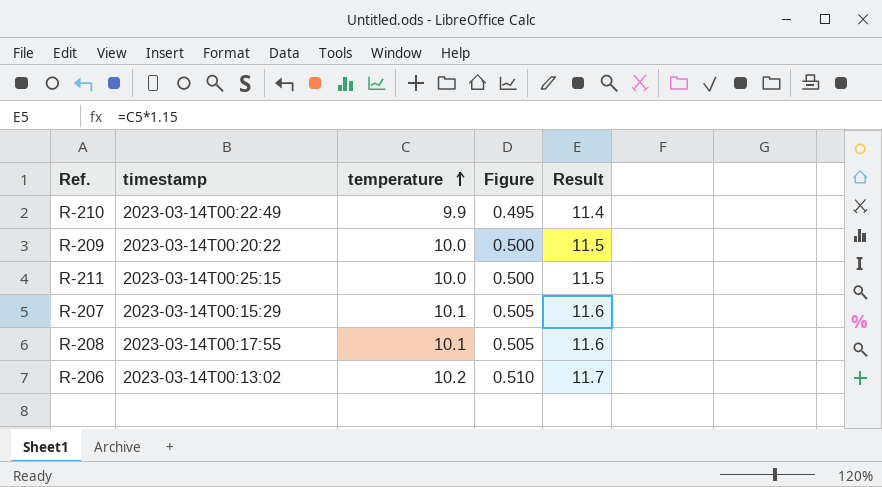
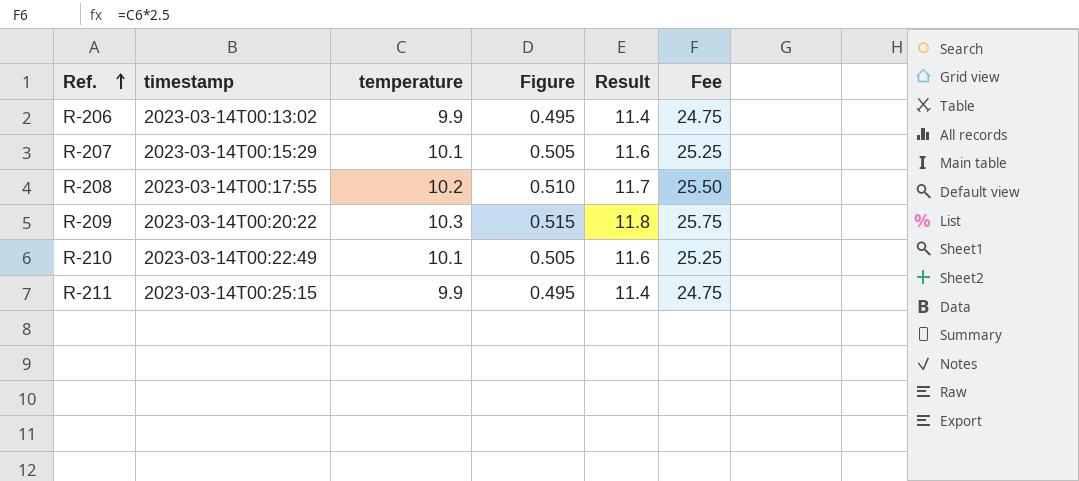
row order: temperature ascending -> Ref. ascending
column Fee | formula: none -> [temperature] * 2.5
R-206 | temperature: 10.2 -> 9.9
R-206 | Figure: 0.510 -> 0.495
R-206 | Result: 11.7 -> 11.4
R-208 | temperature: 10.1 -> 10.2
R-208 | Figure: 0.505 -> 0.510
R-208 | Result: 11.6 -> 11.7
R-209 | temperature: 10.0 -> 10.3
R-209 | Figure: 0.500 -> 0.515
R-209 | Result: 11.5 -> 11.8
R-210 | temperature: 9.9 -> 10.1
R-210 | Figure: 0.495 -> 0.505
R-210 | Result: 11.4 -> 11.6
R-211 | temperature: 10.0 -> 9.9
R-211 | Figure: 0.500 -> 0.495
R-211 | Result: 11.5 -> 11.4

